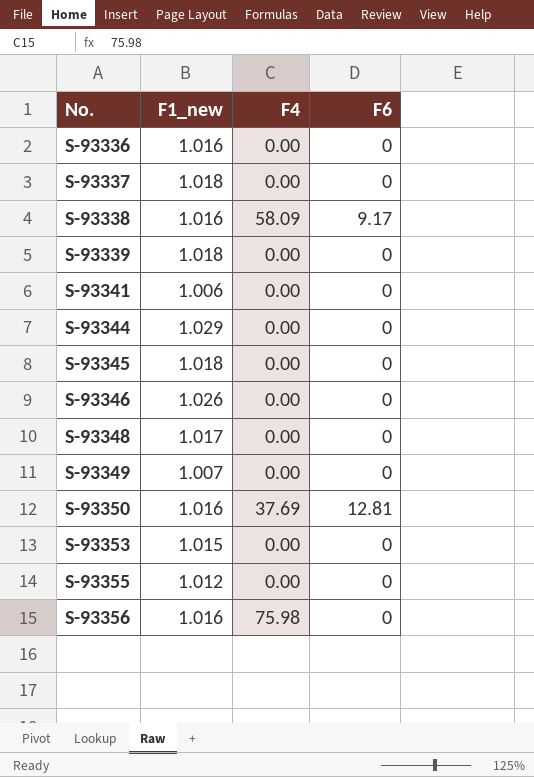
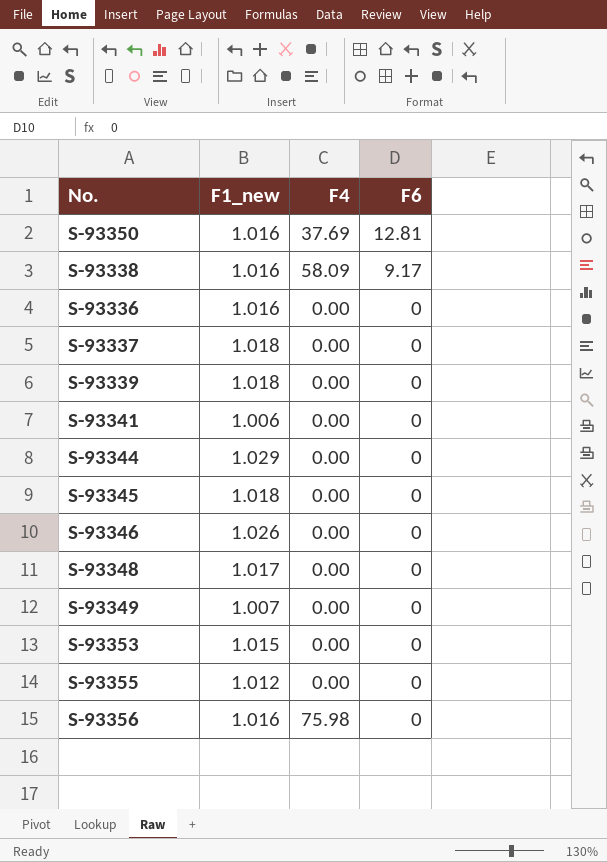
row order: No. ascending -> F6 descending

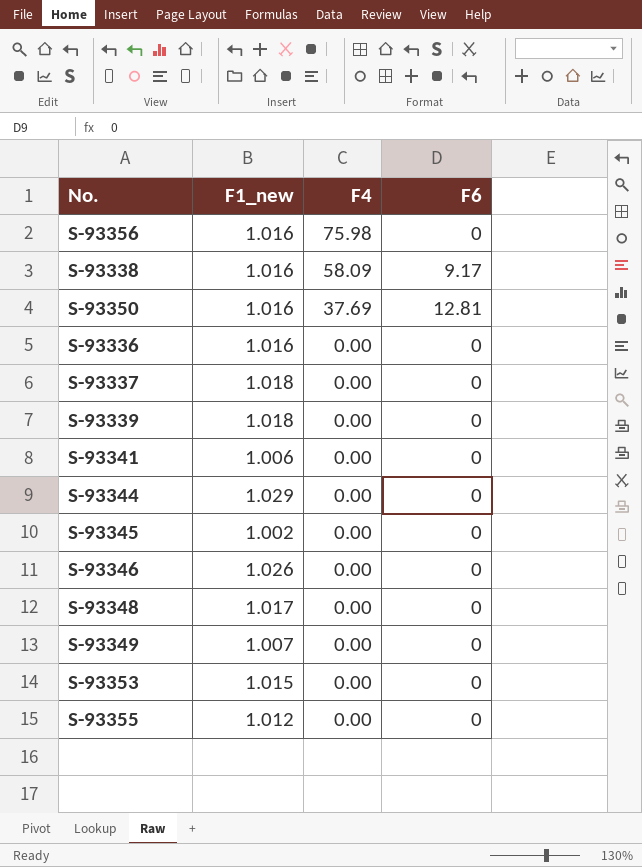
row order: F6 descending -> F4 descending
S-93345 | F1_new: 1.018 -> 1.002

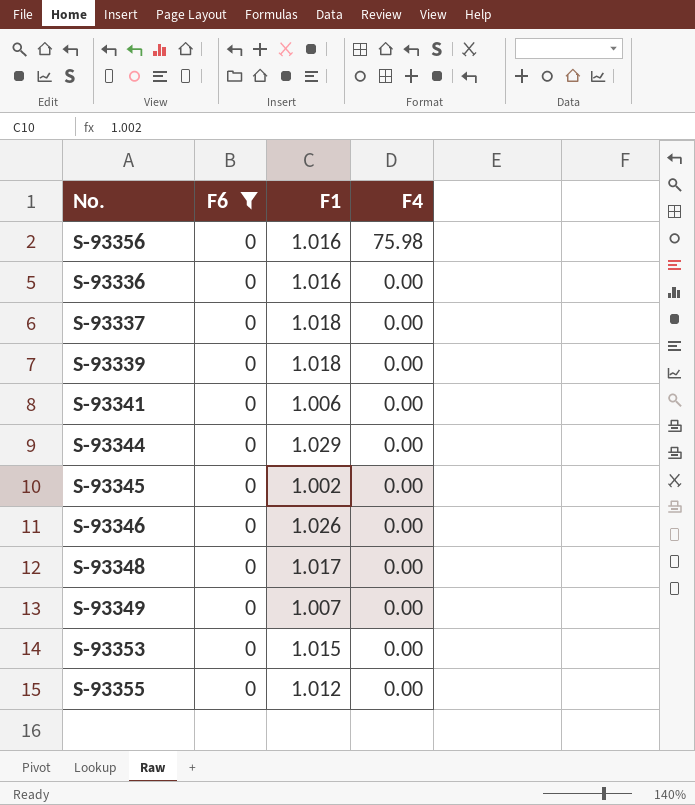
filter: none -> F6 = 0
column F6 | position: 4 -> 2
column name: F1_new -> F1

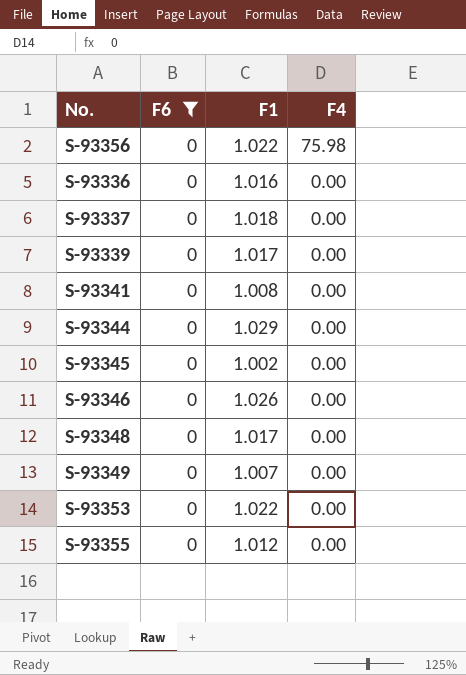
S-93356 | F1: 1.016 -> 1.022
S-93339 | F1: 1.018 -> 1.017
S-93341 | F1: 1.006 -> 1.008
S-93353 | F1: 1.015 -> 1.022

